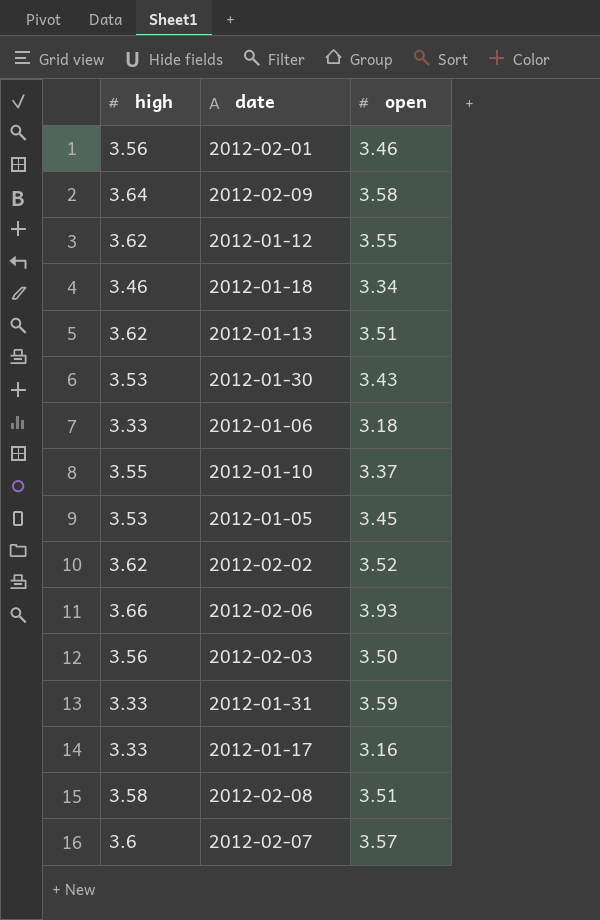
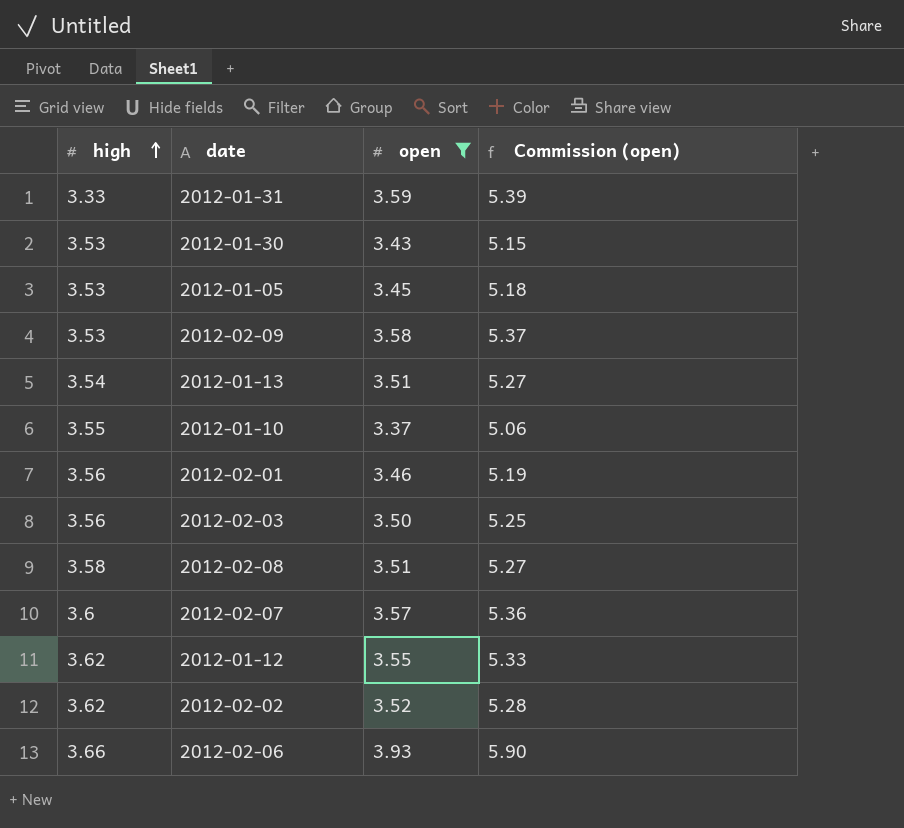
filter: none -> open >= 3.37
row order: none -> high ascending
column Commission (open) | formula: none -> [open] * 1.5
2012-02-09 | high: 3.64 -> 3.53
2012-01-13 | high: 3.62 -> 3.54

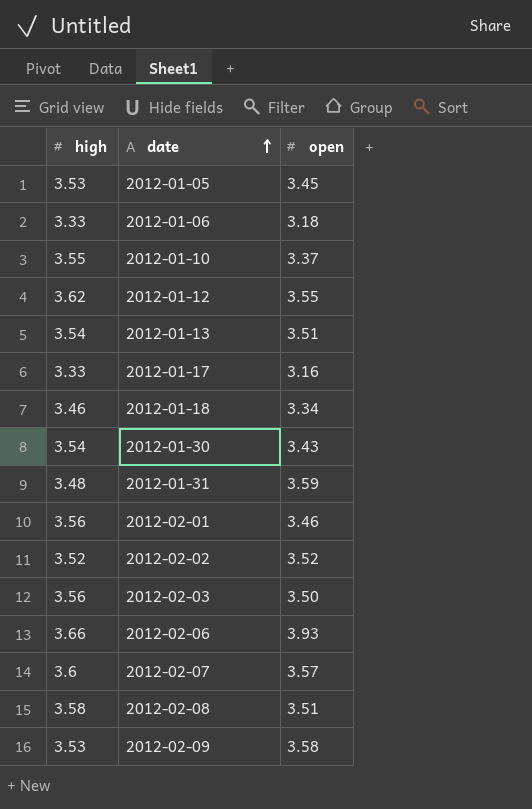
filter: open >= 3.37 -> none
row order: high ascending -> date ascending
column Commission (open) | formula: [open] * 1.5 -> none
2012-01-30 | high: 3.53 -> 3.54
2012-01-31 | high: 3.33 -> 3.48
2012-02-02 | high: 3.62 -> 3.52

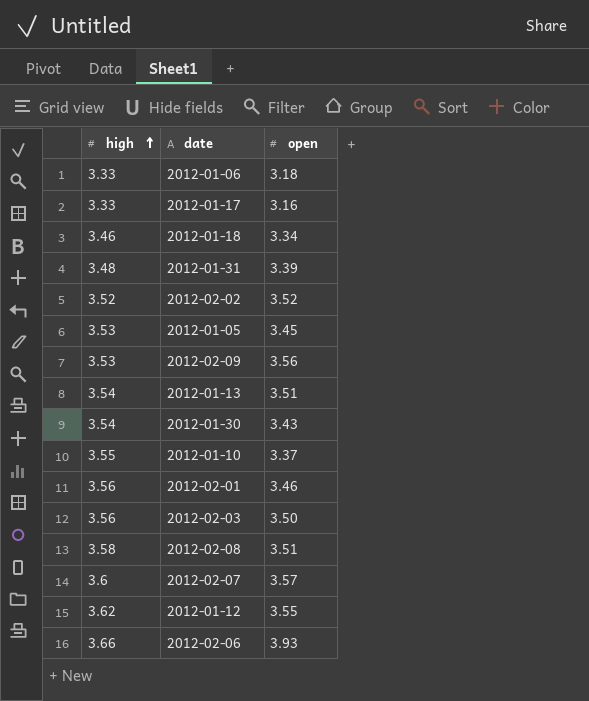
row order: date ascending -> high ascending
2012-01-31 | open: 3.59 -> 3.39
2012-02-09 | open: 3.58 -> 3.56

